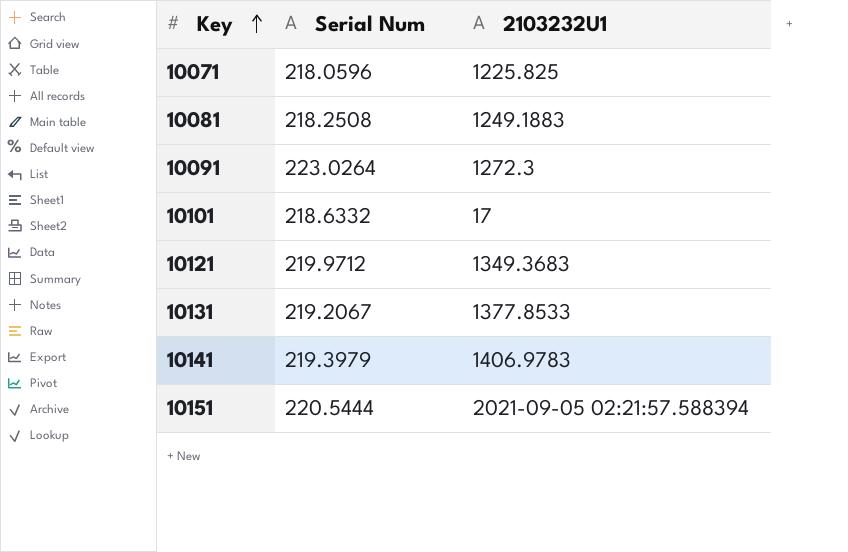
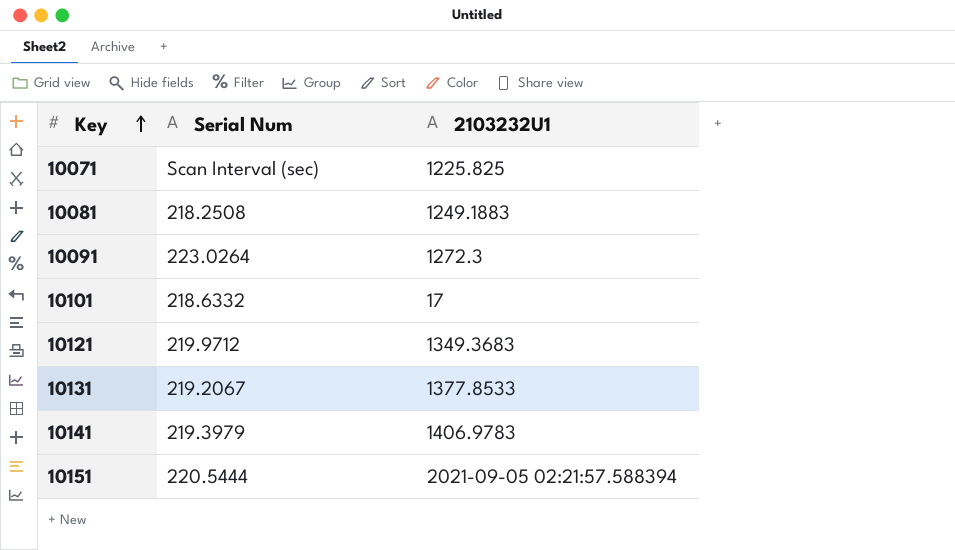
10071 | Serial Num: 218.0596 -> Scan Interval (sec)

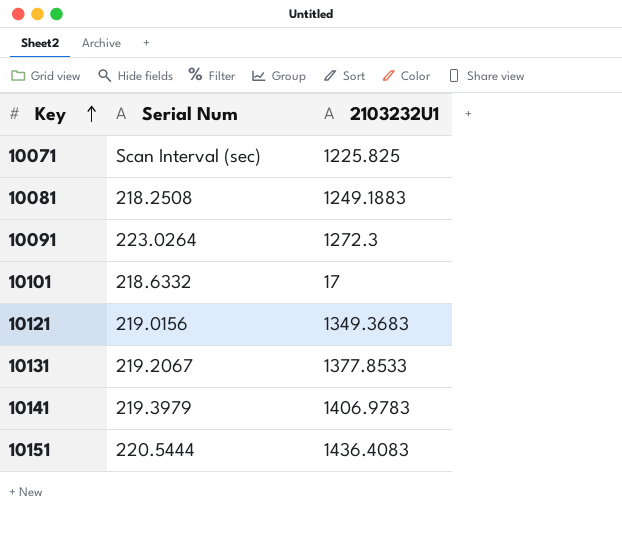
10121 | Serial Num: 219.9712 -> 219.0156
10151 | 2103232U1: 2021-09-05 02:21:57.588394 -> 1436.4083

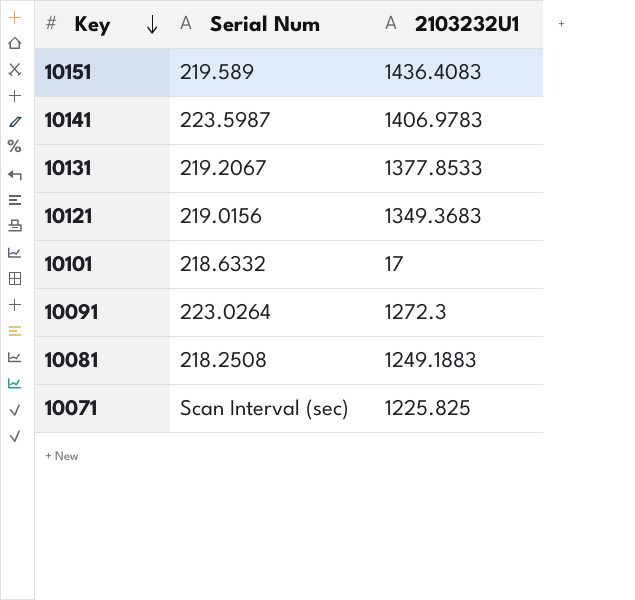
row order: Key ascending -> Key descending
10151 | Serial Num: 220.5444 -> 219.589
10141 | Serial Num: 219.3979 -> 223.5987

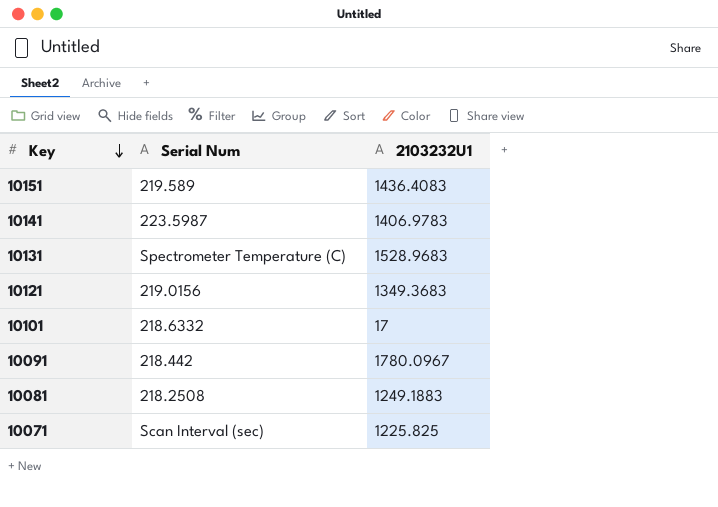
10131 | Serial Num: 219.2067 -> Spectrometer Temperature (C)
10131 | 2103232U1: 1377.8533 -> 1528.9683
10091 | Serial Num: 223.0264 -> 218.442
10091 | 2103232U1: 1272.3 -> 1780.0967

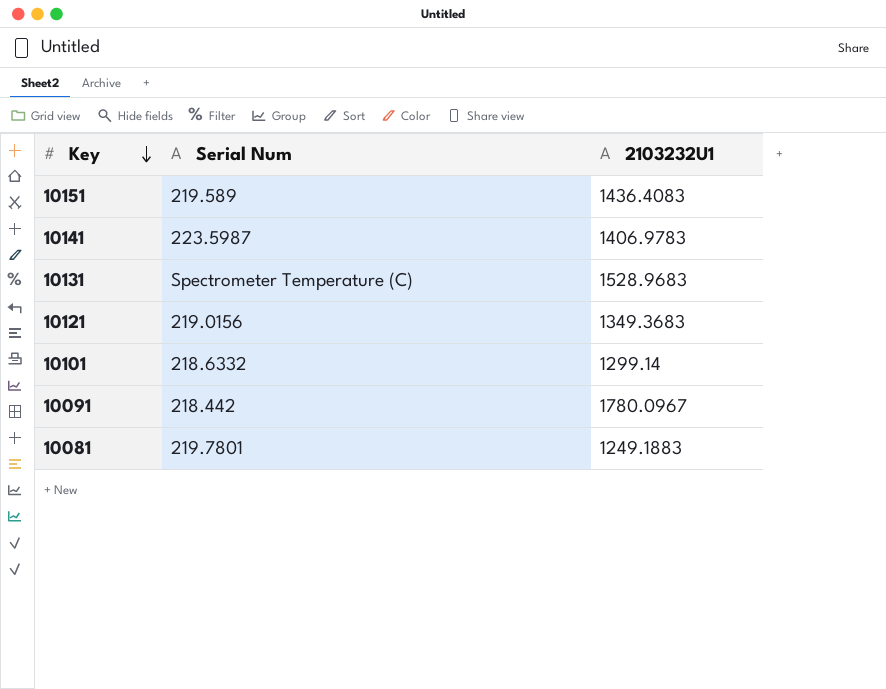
row 10071: Scan Interval (sec) | 1225.825 -> none
10101 | 2103232U1: 17 -> 1299.14
10081 | Serial Num: 218.2508 -> 219.7801

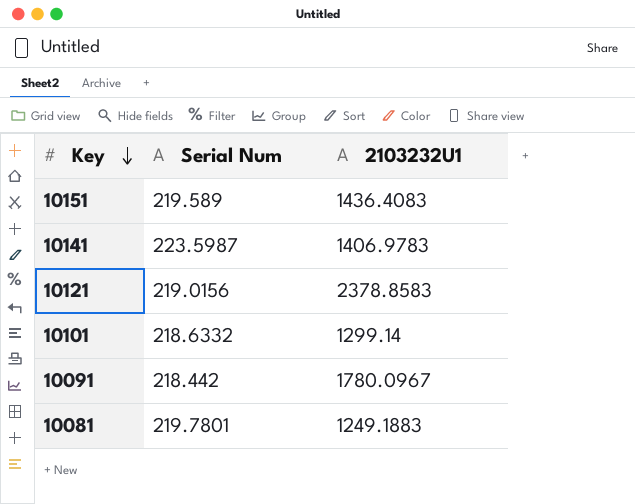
row 10131: Spectrometer Temperature (C) | 1528.9683 -> none
10121 | 2103232U1: 1349.3683 -> 2378.8583

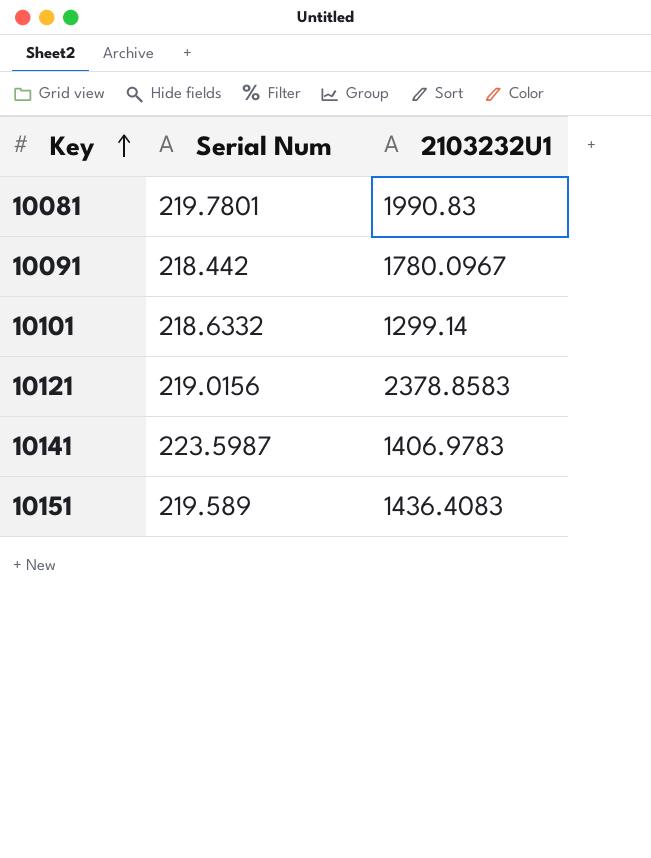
row order: Key descending -> Key ascending
10081 | 2103232U1: 1249.1883 -> 1990.83

